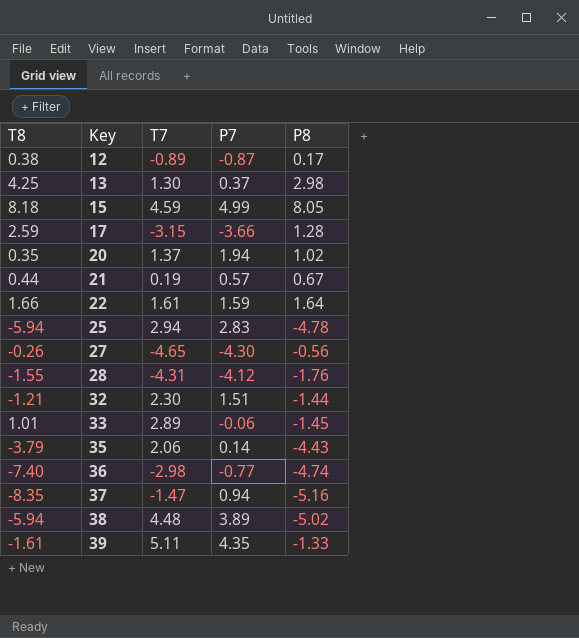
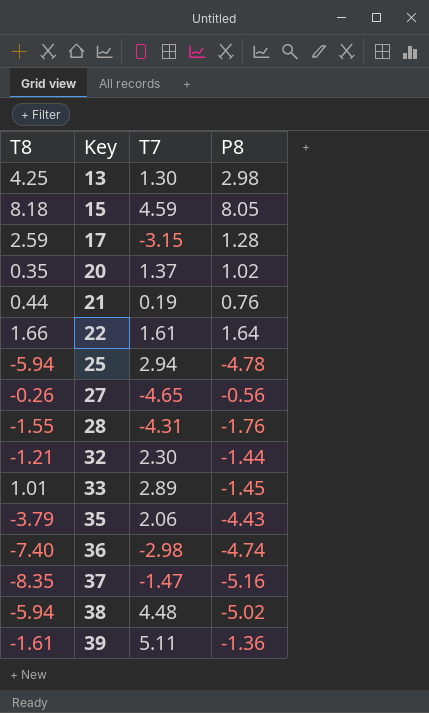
column P7 | position: 4 -> none
row 12: 0.38 | -0.89 | -0.87 | 0.17 -> none
21 | P8: 0.67 -> 0.76
39 | P8: -1.33 -> -1.36

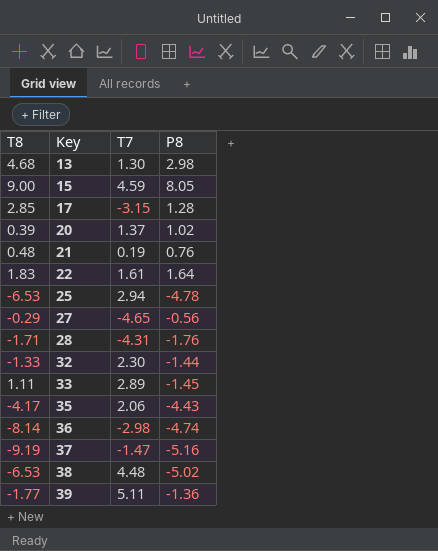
13 | T8: 4.25 -> 4.68
15 | T8: 8.18 -> 9.00
17 | T8: 2.59 -> 2.85
20 | T8: 0.35 -> 0.39
21 | T8: 0.44 -> 0.48
22 | T8: 1.66 -> 1.83
25 | T8: -5.94 -> -6.53
27 | T8: -0.26 -> -0.29
28 | T8: -1.55 -> -1.71
32 | T8: -1.21 -> -1.33
33 | T8: 1.01 -> 1.11
35 | T8: -3.79 -> -4.17
36 | T8: -7.40 -> -8.14
37 | T8: -8.35 -> -9.19
38 | T8: -5.94 -> -6.53
39 | T8: -1.61 -> -1.77

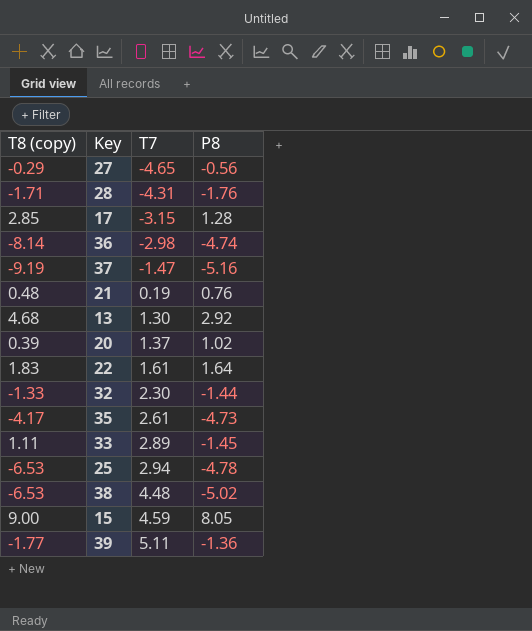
row order: Key ascending -> T7 ascending
column name: T8 -> T8 (copy)
13 | P8: 2.98 -> 2.92
35 | T7: 2.06 -> 2.61
35 | P8: -4.43 -> -4.73

